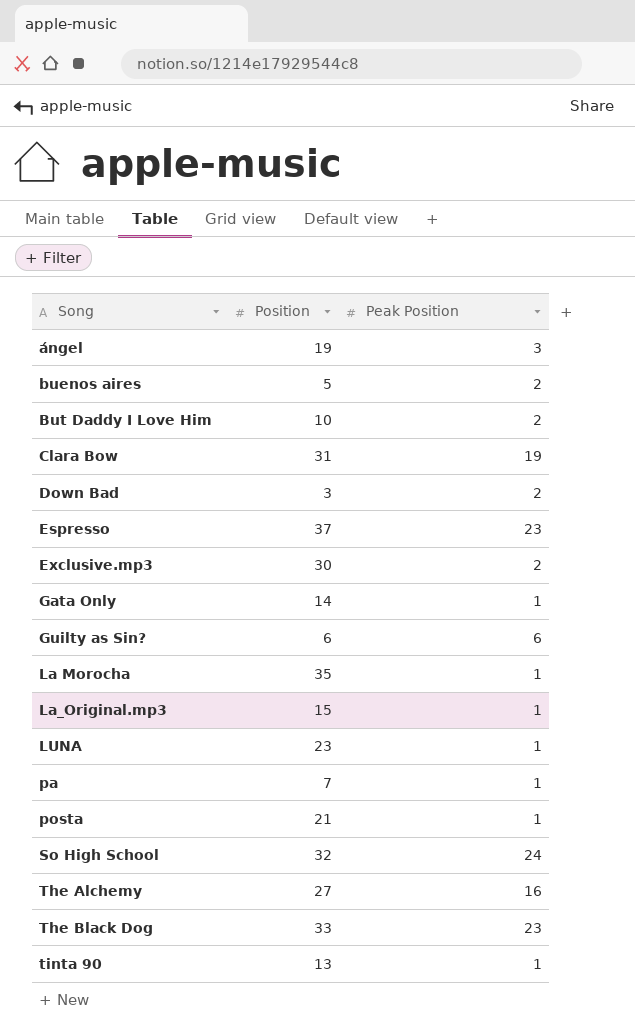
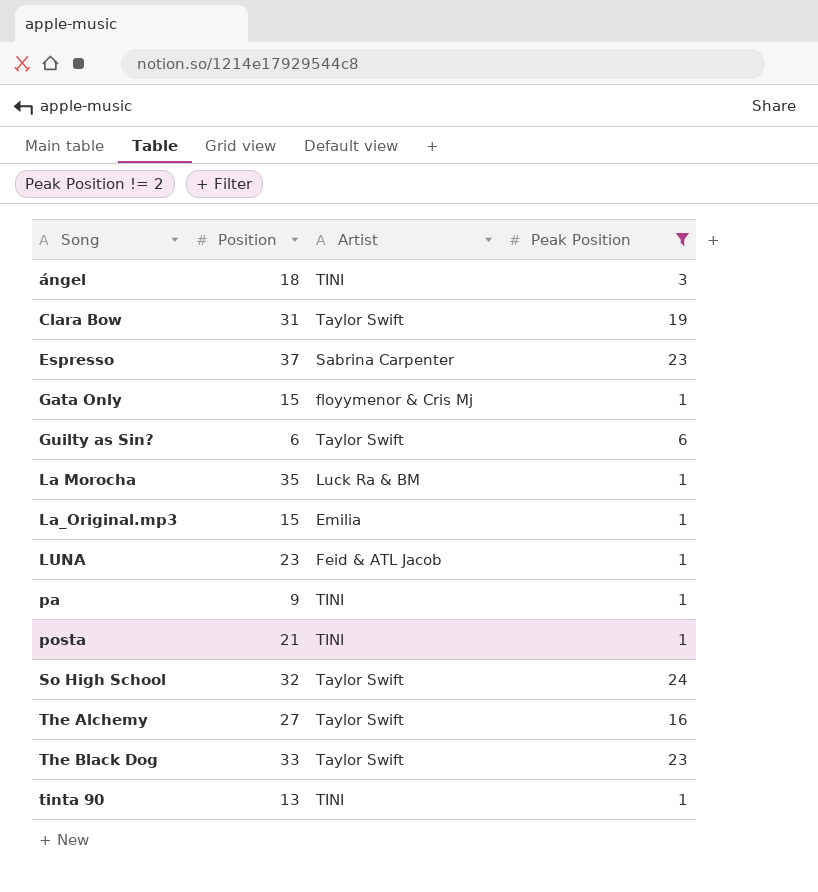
filter: none -> Peak Position != 2
column Artist | position: none -> 3
ángel | Position: 19 -> 18
Gata Only | Position: 14 -> 15
pa | Position: 7 -> 9

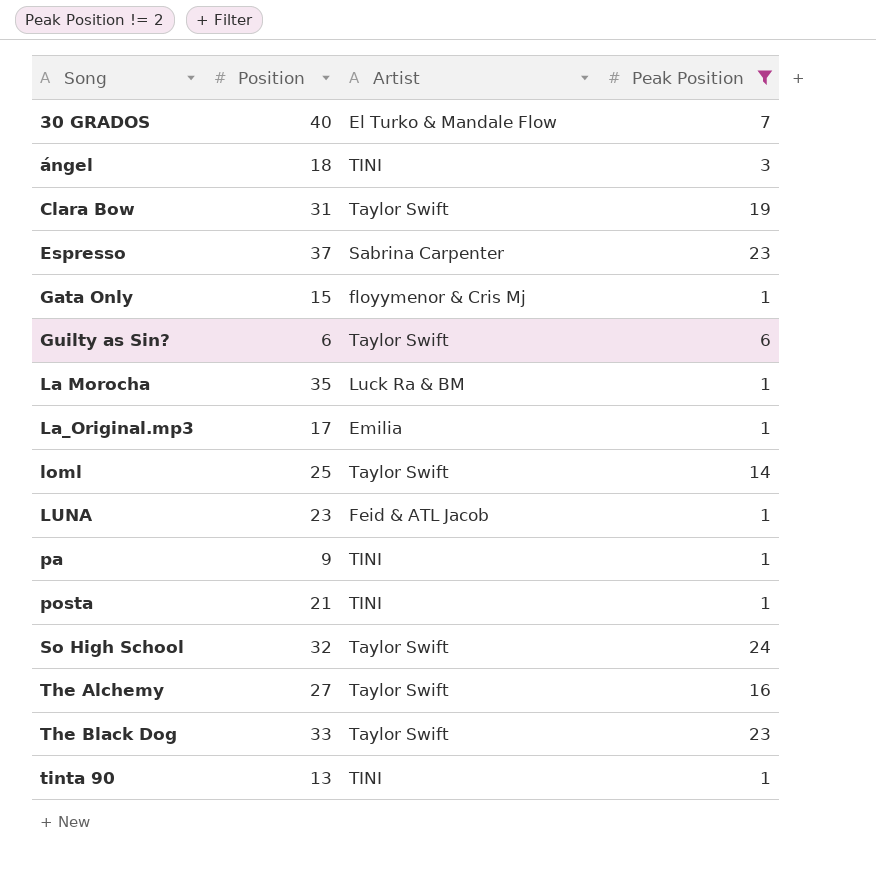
row 30 GRADOS: none -> 40 | El Turko & Mandale Flow | 7
La_Original.mp3 | Position: 15 -> 17
row loml: none -> 25 | Taylor Swift | 14

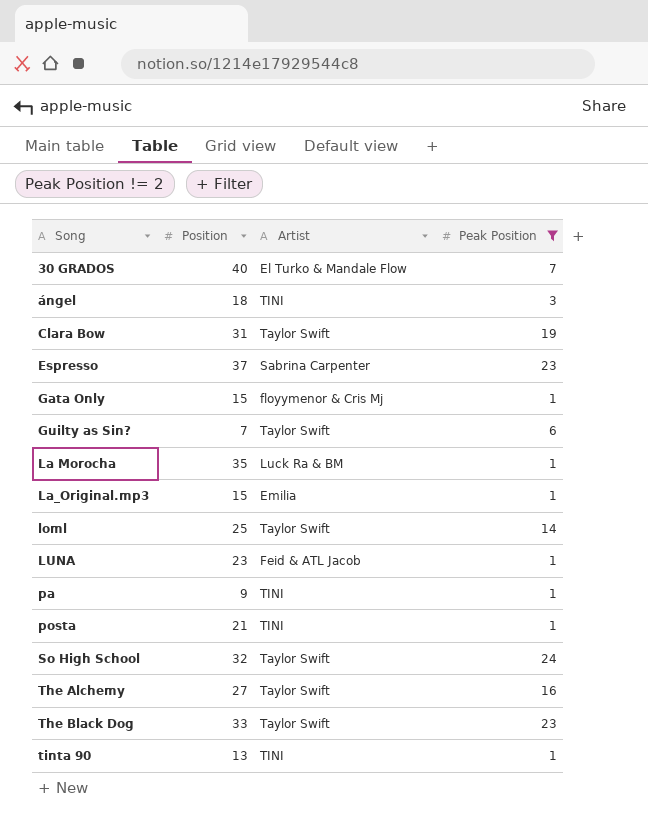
Guilty as Sin? | Position: 6 -> 7
La_Original.mp3 | Position: 17 -> 15

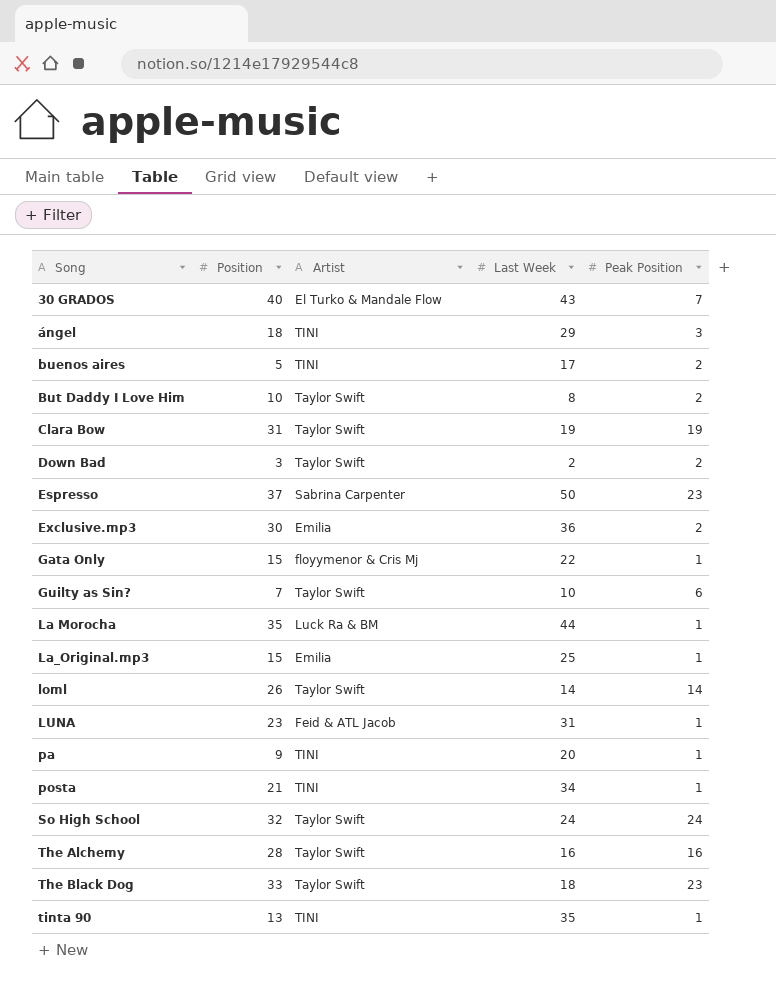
filter: Peak Position != 2 -> none
column Last Week | position: none -> 4
loml | Position: 25 -> 26
The Alchemy | Position: 27 -> 28

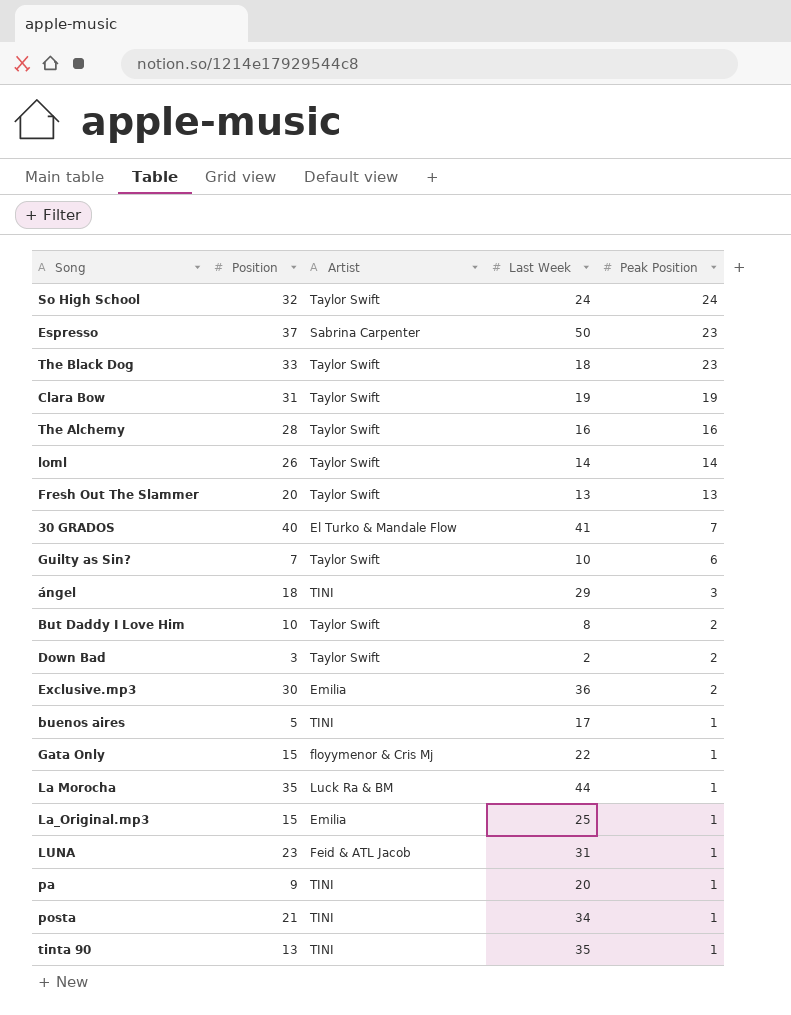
row order: Song ascending -> Peak Position descending
row Fresh Out The Slammer: none -> 20 | Taylor Swift | 13 | 13
30 GRADOS | Last Week: 43 -> 41
buenos aires | Peak Position: 2 -> 1

